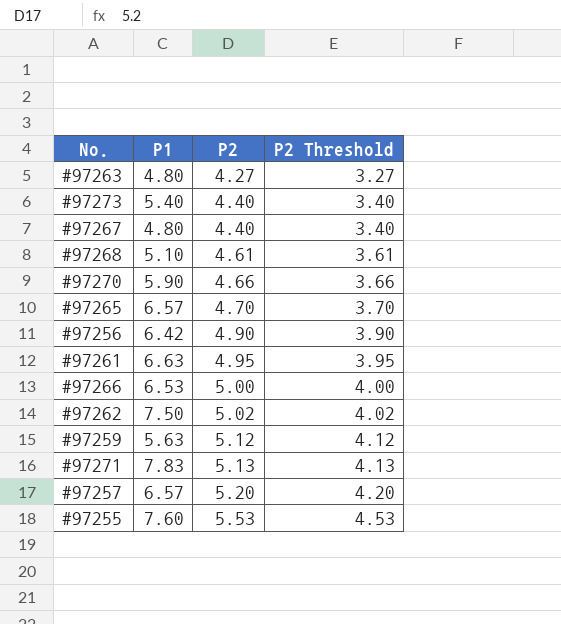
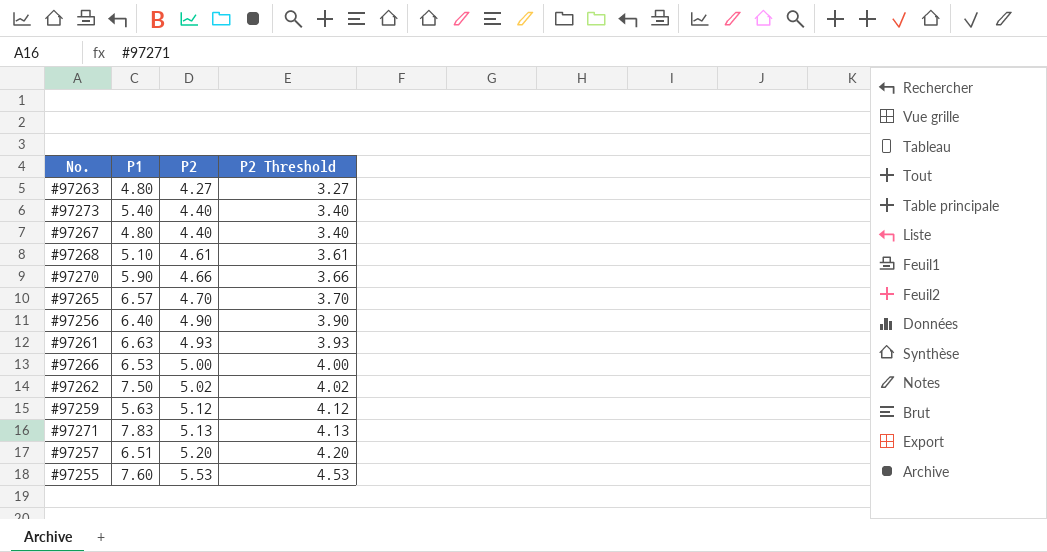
#97256 | P1: 6.42 -> 6.40
#97261 | P2: 4.95 -> 4.93
#97261 | P2 Threshold: 3.95 -> 3.93
#97257 | P1: 6.57 -> 6.51

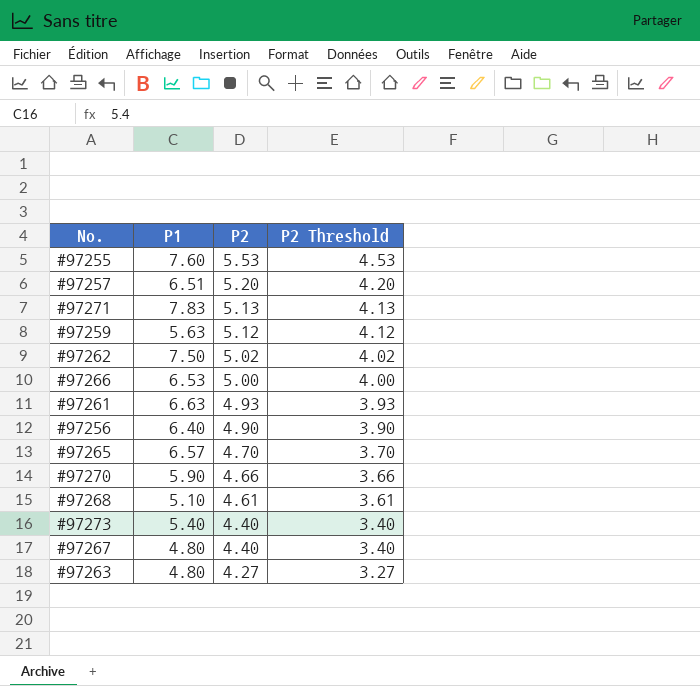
row order: P2 ascending -> P2 descending

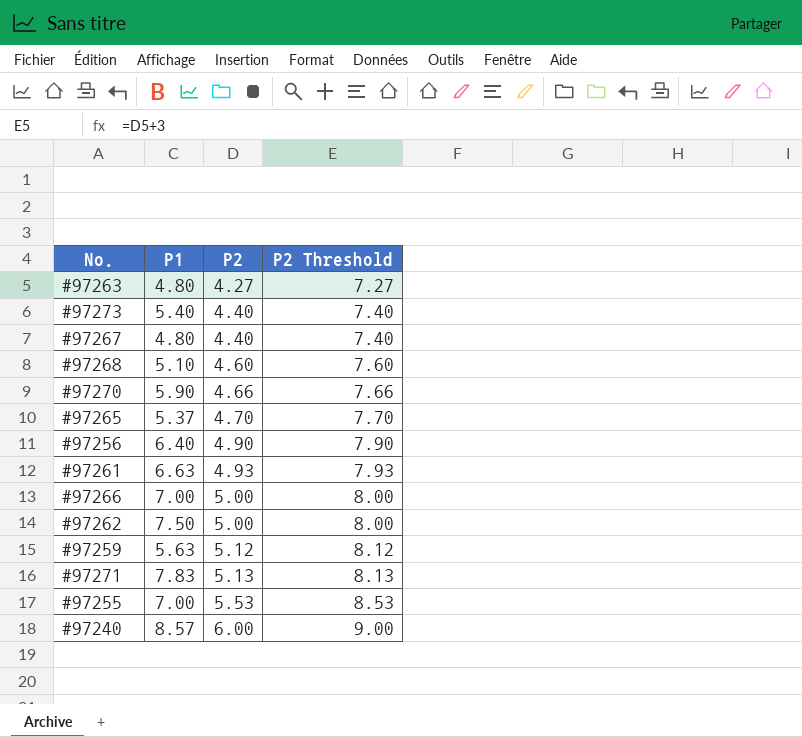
row order: P2 descending -> P2 ascending
column P2 Threshold | formula: [P2] - 1 -> [P2] + 3
row #97257: 6.51 | 5.20 | 4.20 -> none
#97268 | P2: 4.61 -> 4.60
#97265 | P1: 6.57 -> 5.37
#97266 | P1: 6.53 -> 7.00
#97262 | P2: 5.02 -> 5.00
#97255 | P1: 7.60 -> 7.00
row #97240: none -> 8.57 | 6.00 | 9.00

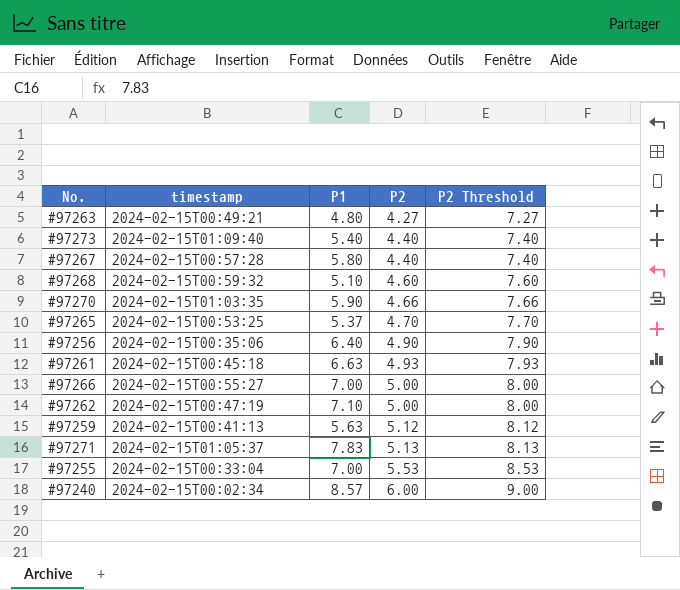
column timestamp | position: none -> 2
#97267 | P1: 4.80 -> 5.80
#97262 | P1: 7.50 -> 7.10

